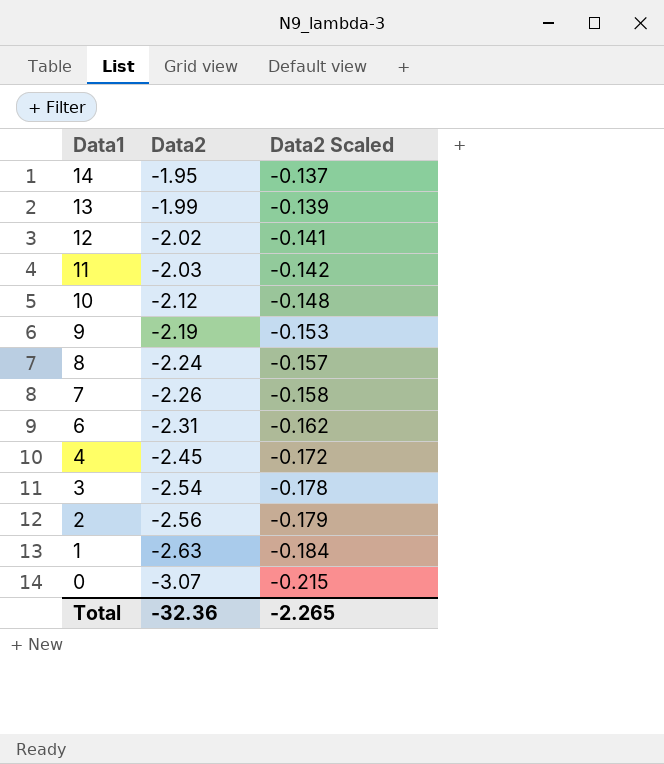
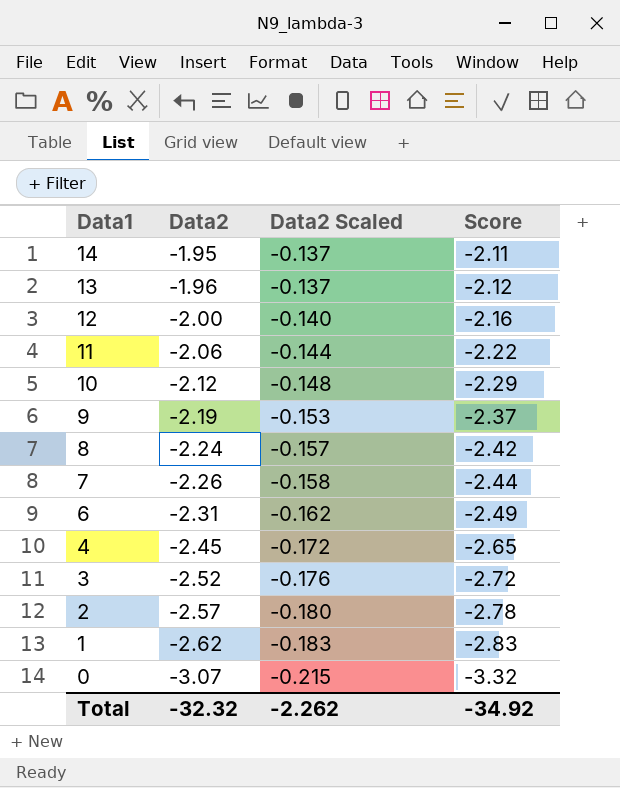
column Score | formula: none -> [Data2] * 1.08
13 | Data2: -1.99 -> -1.96
13 | Data2 Scaled: -0.139 -> -0.137
12 | Data2: -2.02 -> -2.00
12 | Data2 Scaled: -0.141 -> -0.140
11 | Data2: -2.03 -> -2.06
11 | Data2 Scaled: -0.142 -> -0.144
3 | Data2: -2.54 -> -2.52
3 | Data2 Scaled: -0.178 -> -0.176
2 | Data2: -2.56 -> -2.57
2 | Data2 Scaled: -0.179 -> -0.180
1 | Data2: -2.63 -> -2.62
1 | Data2 Scaled: -0.184 -> -0.183
Total | Data2: -32.36 -> -32.32
Total | Data2 Scaled: -2.265 -> -2.262

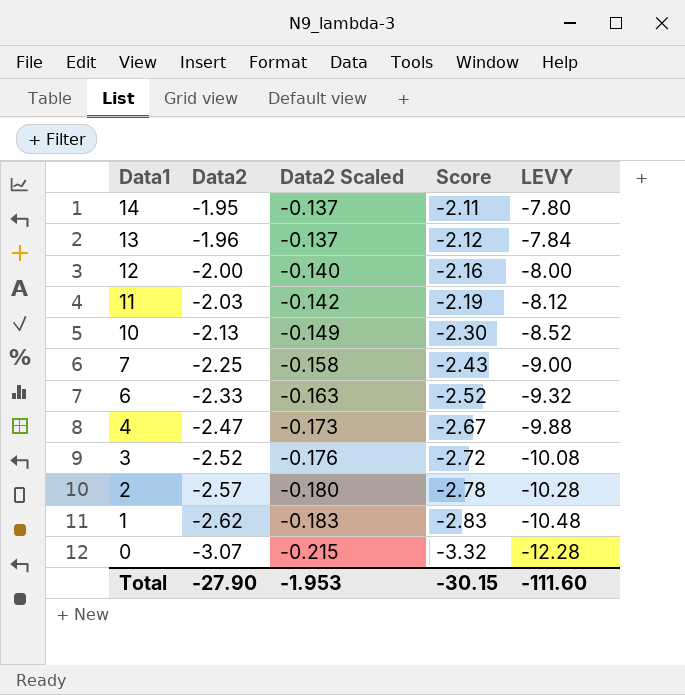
column LEVY | formula: none -> [Data2] * 4
row 9: -2.19 | -0.153 | -2.37 -> none
row 8: -2.24 | -0.157 | -2.42 -> none
11 | Data2: -2.06 -> -2.03
11 | Data2 Scaled: -0.144 -> -0.142
11 | Score: -2.22 -> -2.19
10 | Data2: -2.12 -> -2.13
10 | Data2 Scaled: -0.148 -> -0.149
10 | Score: -2.29 -> -2.30
7 | Data2: -2.26 -> -2.25
7 | Score: -2.44 -> -2.43
6 | Data2: -2.31 -> -2.33
6 | Data2 Scaled: -0.162 -> -0.163
6 | Score: -2.49 -> -2.52
4 | Data2: -2.45 -> -2.47
4 | Data2 Scaled: -0.172 -> -0.173
4 | Score: -2.65 -> -2.67
Total | Data2: -32.32 -> -27.90
Total | Data2 Scaled: -2.262 -> -1.953
Total | Score: -34.92 -> -30.15

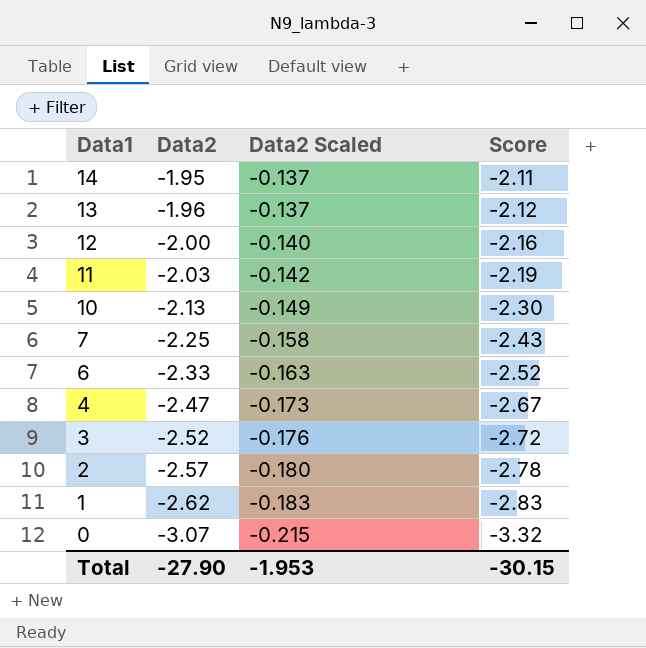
column LEVY | formula: [Data2] * 4 -> none

